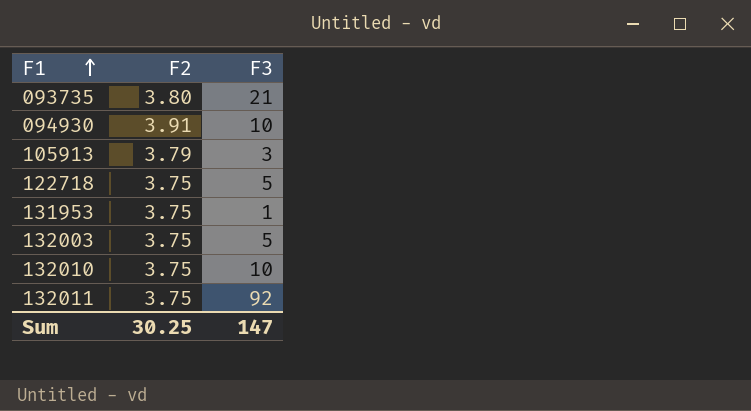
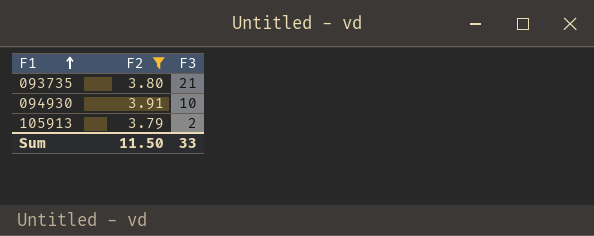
filter: none -> F2 != 3.75
105913 | F3: 3 -> 2
Sum | F2: 30.25 -> 11.50
Sum | F3: 147 -> 33

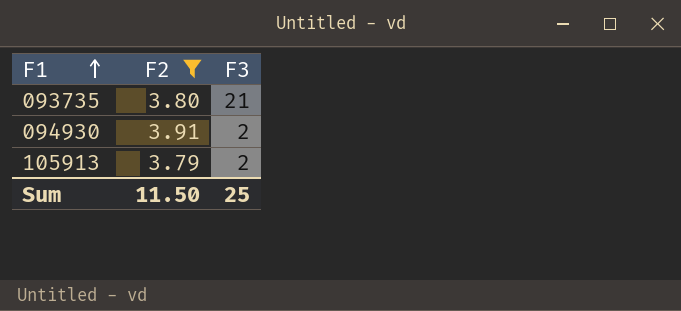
094930 | F3: 10 -> 2
Sum | F3: 33 -> 25

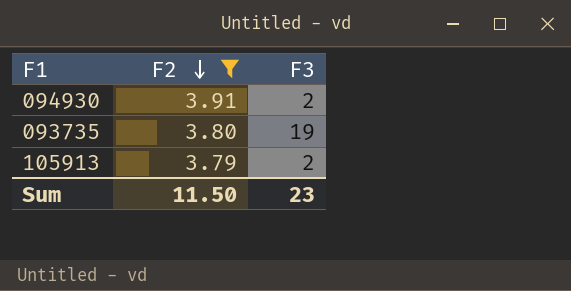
row order: F1 ascending -> F2 descending
093735 | F3: 21 -> 19
Sum | F3: 25 -> 23

